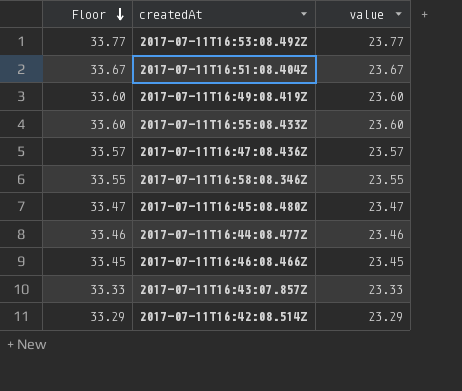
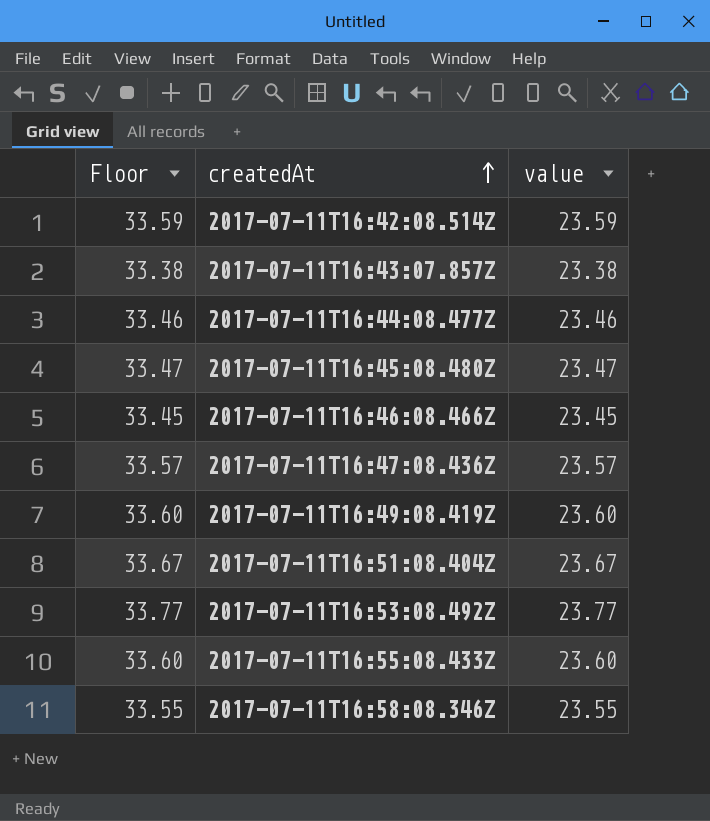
row order: Floor descending -> createdAt ascending
2017-07-11T16:42:08.514Z | Floor: 33.29 -> 33.59
2017-07-11T16:42:08.514Z | value: 23.29 -> 23.59
2017-07-11T16:43:07.857Z | Floor: 33.33 -> 33.38
2017-07-11T16:43:07.857Z | value: 23.33 -> 23.38

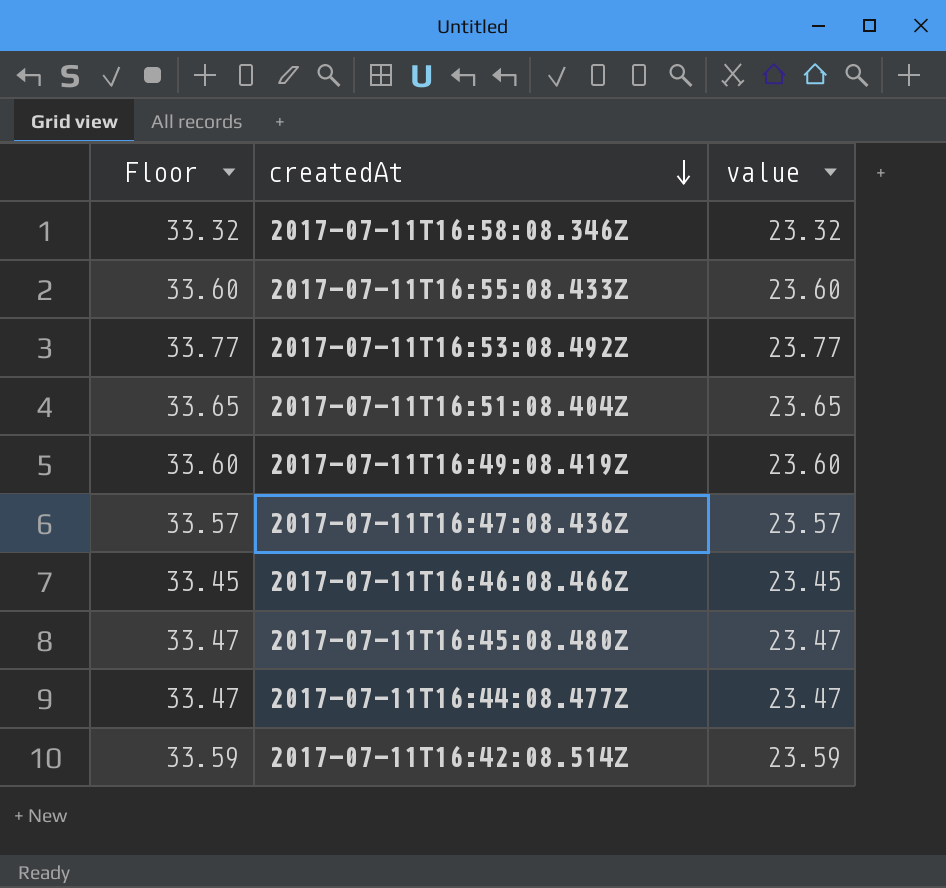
row order: createdAt ascending -> createdAt descending
row 2017-07-11T16:43:07.857Z: 33.38 | 23.38 -> none
2017-07-11T16:58:08.346Z | Floor: 33.55 -> 33.32
2017-07-11T16:58:08.346Z | value: 23.55 -> 23.32
2017-07-11T16:51:08.404Z | Floor: 33.67 -> 33.65
2017-07-11T16:51:08.404Z | value: 23.67 -> 23.65
2017-07-11T16:44:08.477Z | Floor: 33.46 -> 33.47
2017-07-11T16:44:08.477Z | value: 23.46 -> 23.47

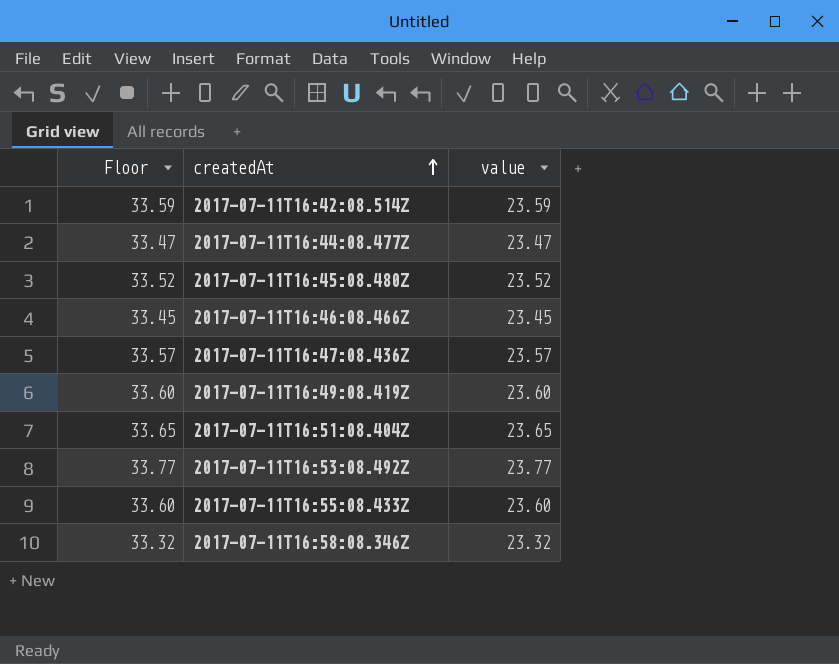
row order: createdAt descending -> createdAt ascending
2017-07-11T16:45:08.480Z | Floor: 33.47 -> 33.52
2017-07-11T16:45:08.480Z | value: 23.47 -> 23.52

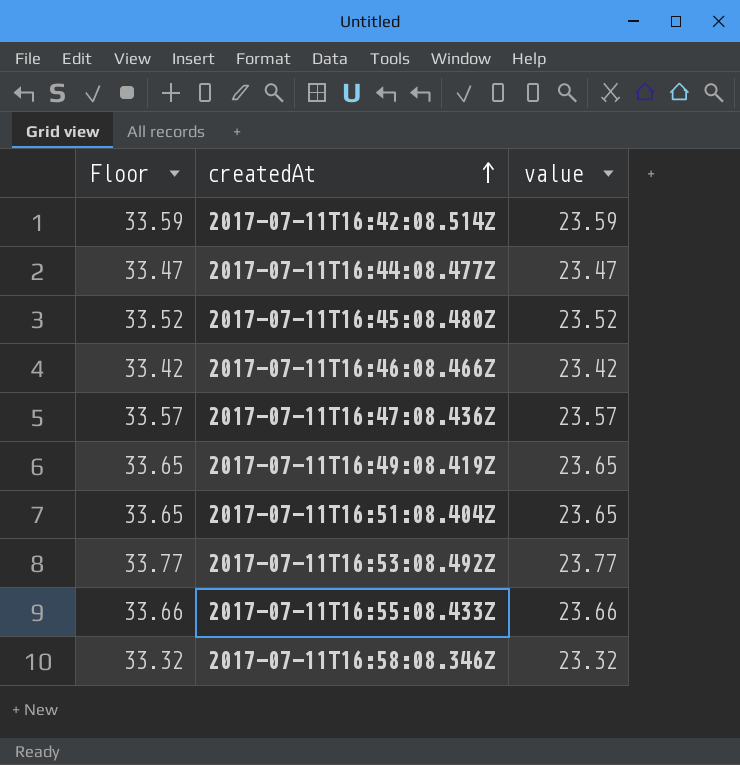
2017-07-11T16:46:08.466Z | Floor: 33.45 -> 33.42
2017-07-11T16:46:08.466Z | value: 23.45 -> 23.42
2017-07-11T16:49:08.419Z | Floor: 33.60 -> 33.65
2017-07-11T16:49:08.419Z | value: 23.60 -> 23.65
2017-07-11T16:55:08.433Z | Floor: 33.60 -> 33.66
2017-07-11T16:55:08.433Z | value: 23.60 -> 23.66

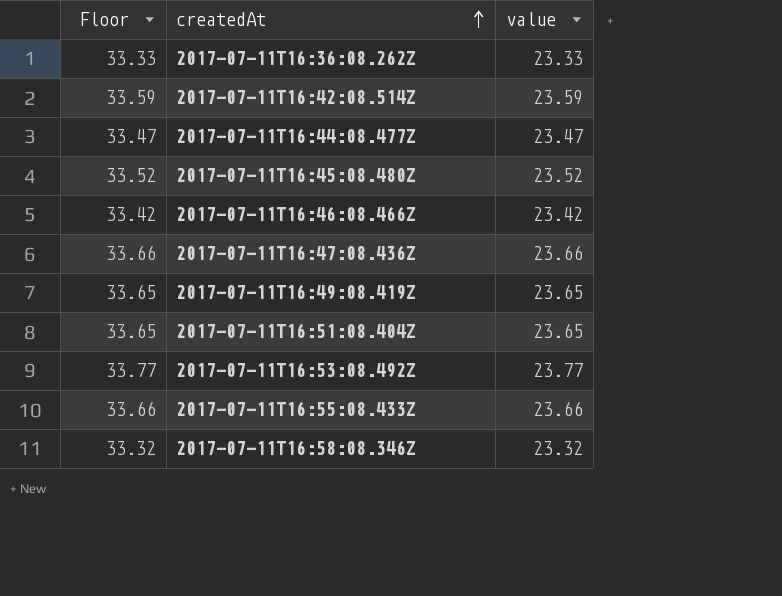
row 2017-07-11T16:36:08.262Z: none -> 33.33 | 23.33
2017-07-11T16:47:08.436Z | Floor: 33.57 -> 33.66
2017-07-11T16:47:08.436Z | value: 23.57 -> 23.66

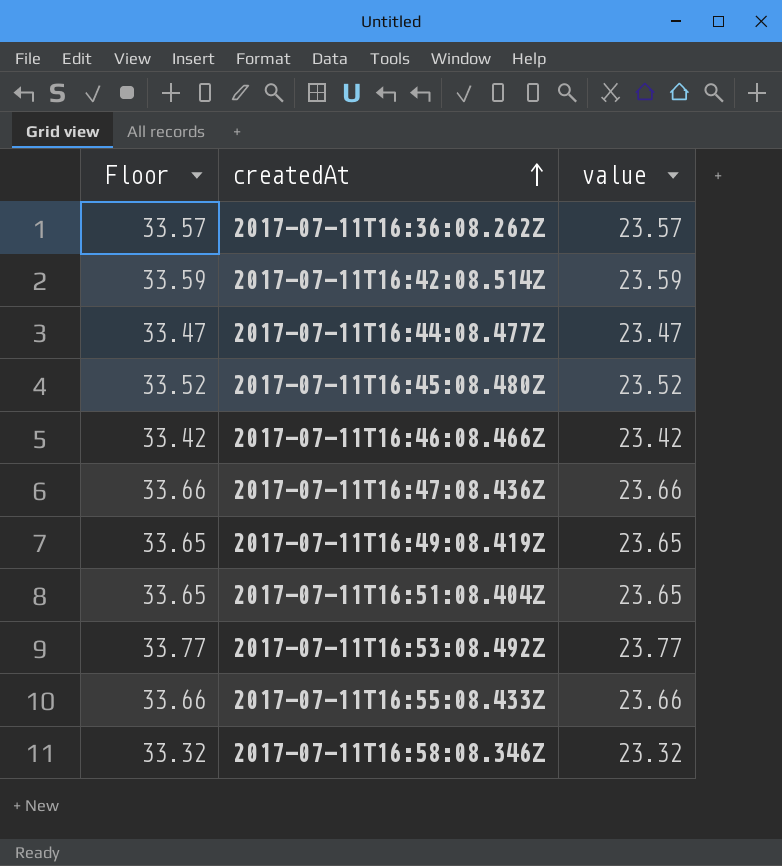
2017-07-11T16:36:08.262Z | Floor: 33.33 -> 33.57
2017-07-11T16:36:08.262Z | value: 23.33 -> 23.57

